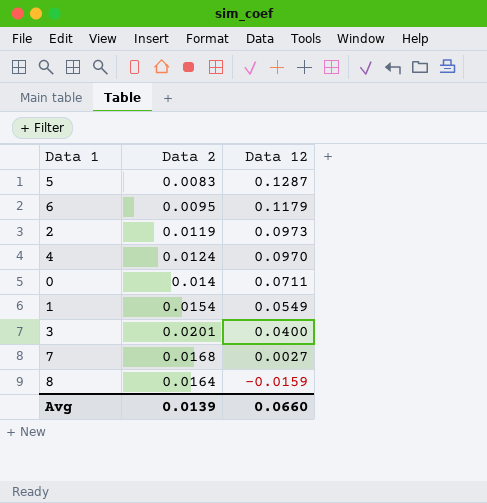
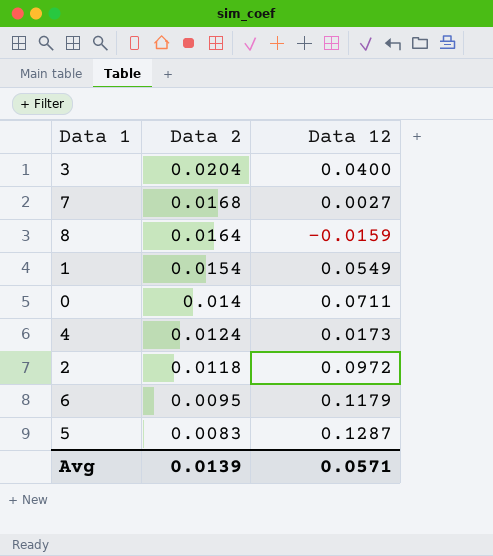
row order: Data 12 descending -> Data 2 descending
3 | Data 2: 0.0201 -> 0.0204
4 | Data 12: 0.0970 -> 0.0173
2 | Data 2: 0.0119 -> 0.0118
2 | Data 12: 0.0973 -> 0.0972
Avg | Data 12: 0.0660 -> 0.0571

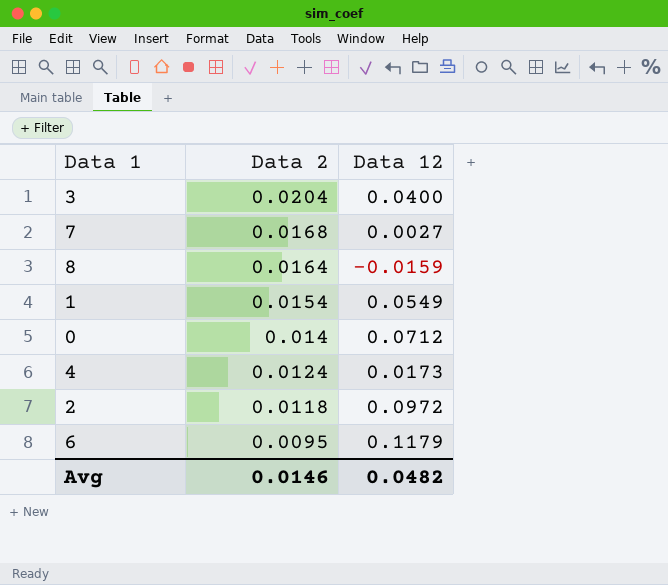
row 5: 0.0083 | 0.1287 -> none
0 | Data 12: 0.0711 -> 0.0712
Avg | Data 2: 0.0139 -> 0.0146
Avg | Data 12: 0.0571 -> 0.0482

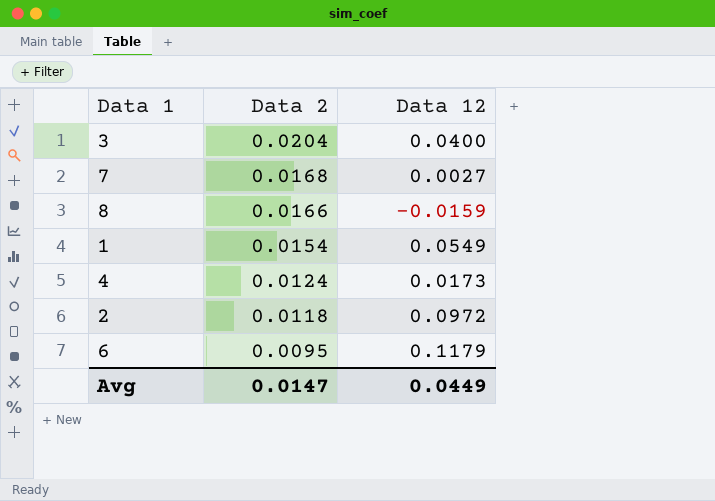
row 0: 0.014 | 0.0712 -> none
8 | Data 2: 0.0164 -> 0.0166
Avg | Data 2: 0.0146 -> 0.0147
Avg | Data 12: 0.0482 -> 0.0449

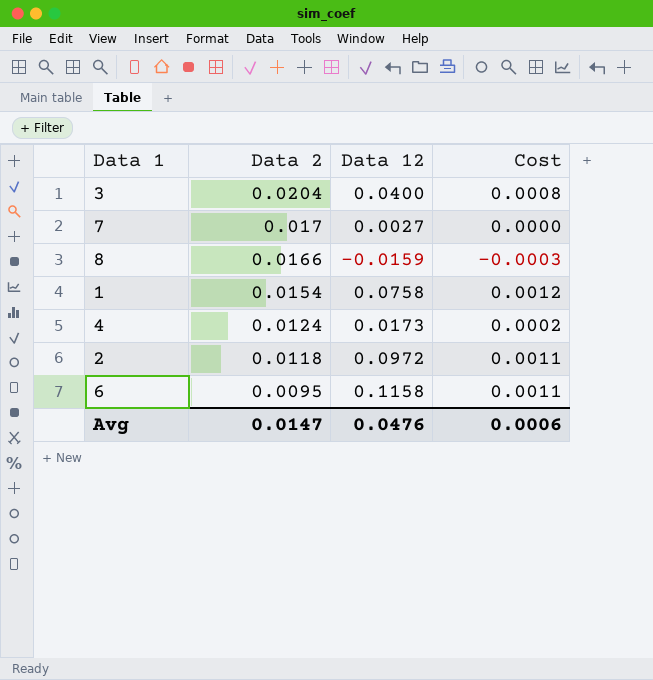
column Cost | formula: none -> [Data 2] * [Data 12]
7 | Data 2: 0.0168 -> 0.017
1 | Data 12: 0.0549 -> 0.0758
6 | Data 12: 0.1179 -> 0.1158
Avg | Data 12: 0.0449 -> 0.0476

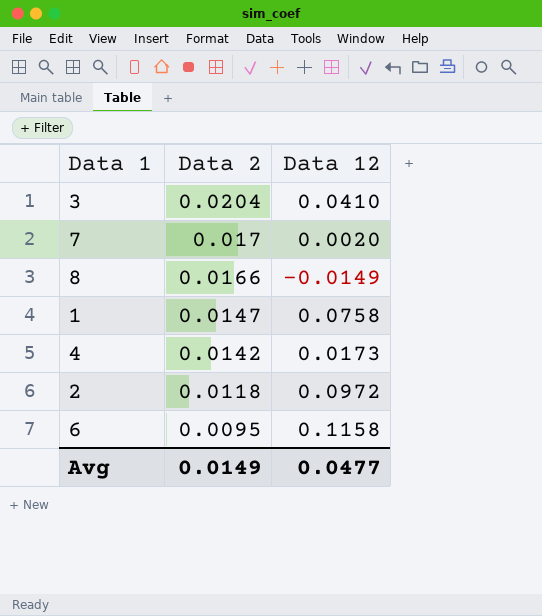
column Cost | formula: [Data 2] * [Data 12] -> none
3 | Data 12: 0.0400 -> 0.0410
7 | Data 12: 0.0027 -> 0.0020
8 | Data 12: -0.0159 -> -0.0149
1 | Data 2: 0.0154 -> 0.0147
4 | Data 2: 0.0124 -> 0.0142
Avg | Data 2: 0.0147 -> 0.0149
Avg | Data 12: 0.0476 -> 0.0477

